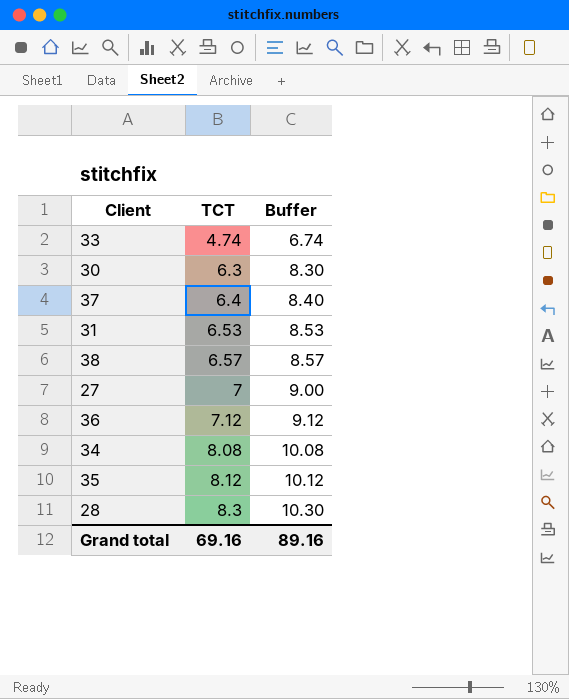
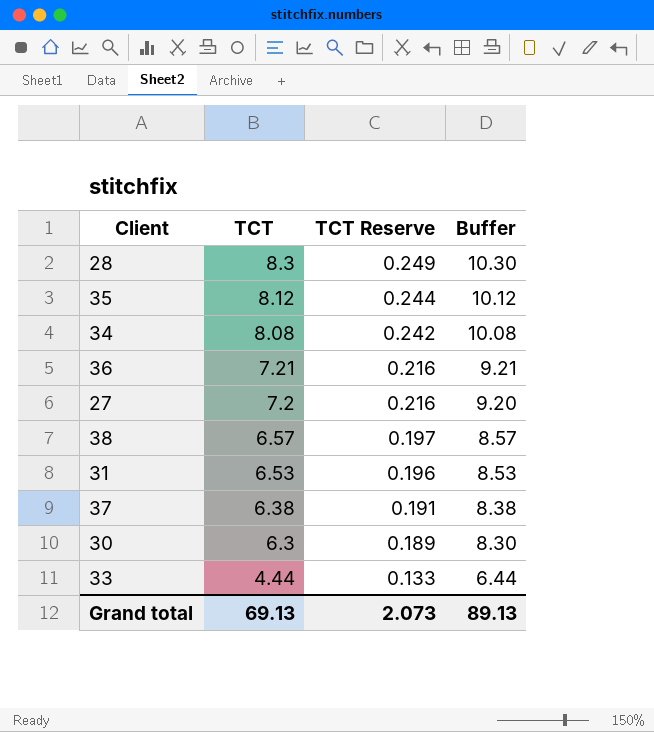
row order: TCT ascending -> TCT descending
column TCT Reserve | formula: none -> [TCT] * 0.03
36 | TCT: 7.12 -> 7.21
36 | Buffer: 9.12 -> 9.21
27 | TCT: 7 -> 7.2
27 | Buffer: 9.00 -> 9.20
37 | TCT: 6.4 -> 6.38
37 | Buffer: 8.40 -> 8.38
33 | TCT: 4.74 -> 4.44
33 | Buffer: 6.74 -> 6.44
Grand total | TCT: 69.16 -> 69.13
Grand total | Buffer: 89.16 -> 89.13

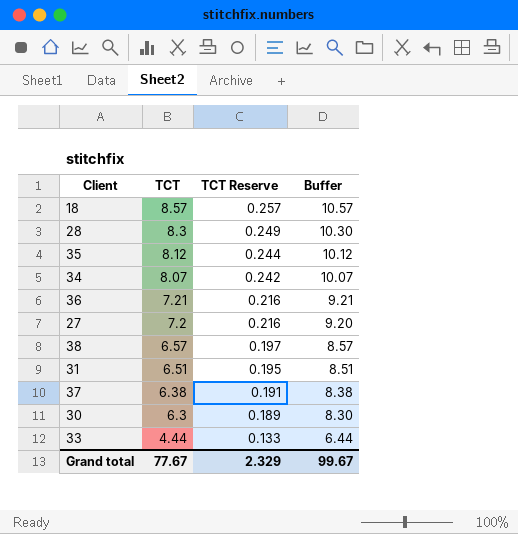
row 18: none -> 8.57 | 0.257 | 10.57
34 | TCT: 8.08 -> 8.07
34 | Buffer: 10.08 -> 10.07
31 | TCT: 6.53 -> 6.51
31 | TCT Reserve: 0.196 -> 0.195
31 | Buffer: 8.53 -> 8.51
Grand total | TCT: 69.13 -> 77.67
Grand total | TCT Reserve: 2.073 -> 2.329
Grand total | Buffer: 89.13 -> 99.67

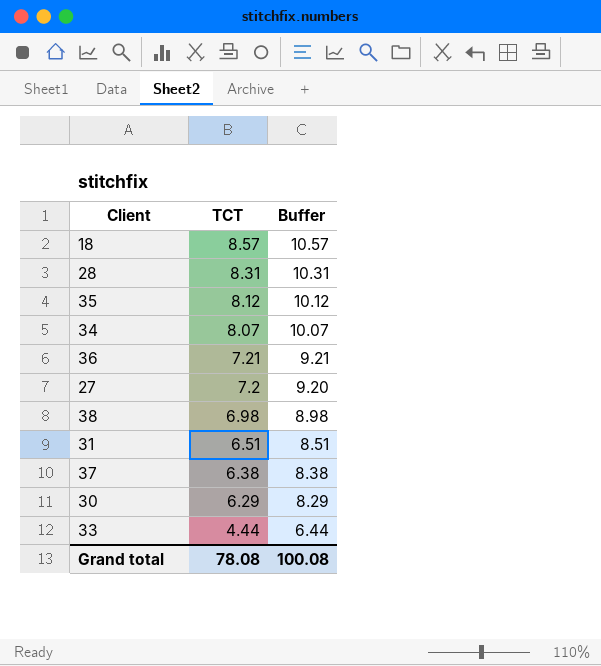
column TCT Reserve | formula: [TCT] * 0.03 -> none
28 | TCT: 8.3 -> 8.31
28 | Buffer: 10.30 -> 10.31
38 | TCT: 6.57 -> 6.98
38 | Buffer: 8.57 -> 8.98
30 | TCT: 6.3 -> 6.29
30 | Buffer: 8.30 -> 8.29
Grand total | TCT: 77.67 -> 78.08
Grand total | Buffer: 99.67 -> 100.08

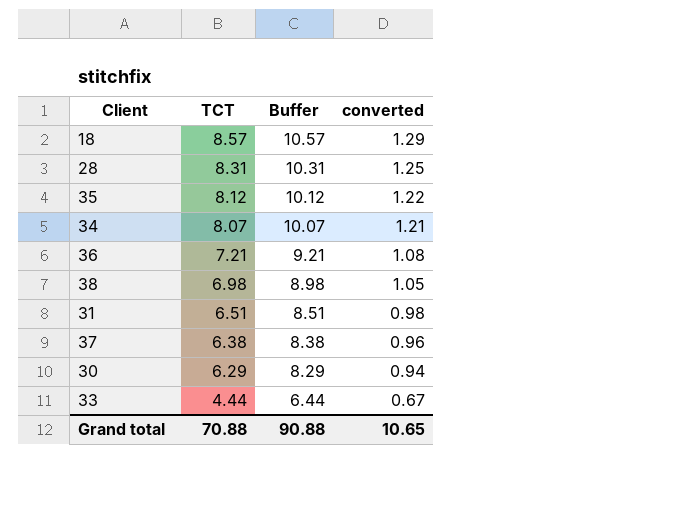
column converted | formula: none -> [TCT] * 0.15
row 27: 7.2 | 9.20 -> none
Grand total | TCT: 78.08 -> 70.88
Grand total | Buffer: 100.08 -> 90.88

